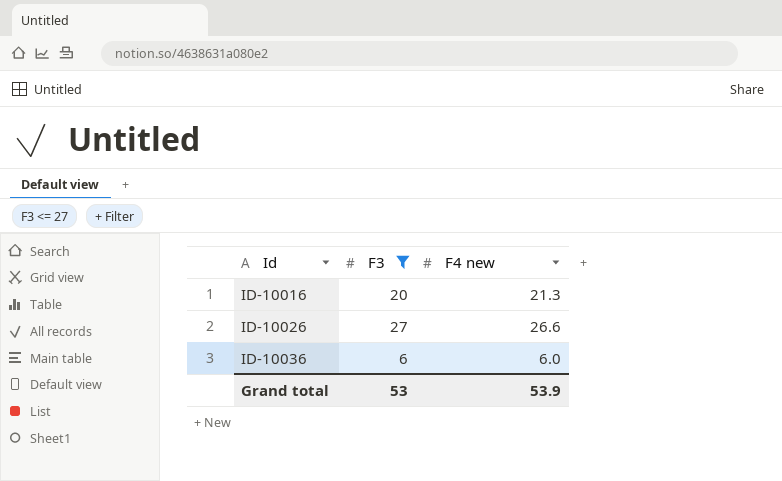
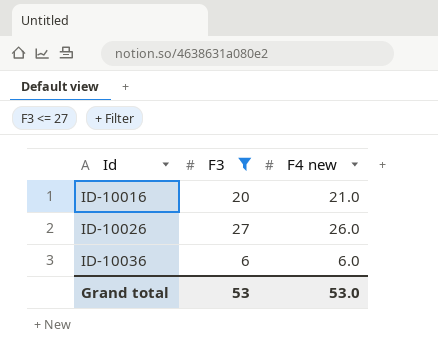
ID-10016 | F4 new: 21.3 -> 21.0
ID-10026 | F4 new: 26.6 -> 26.0
Grand total | F4 new: 53.9 -> 53.0

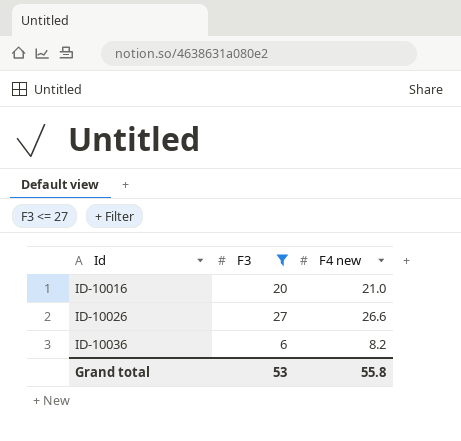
ID-10026 | F4 new: 26.0 -> 26.6
ID-10036 | F4 new: 6.0 -> 8.2
Grand total | F4 new: 53.0 -> 55.8

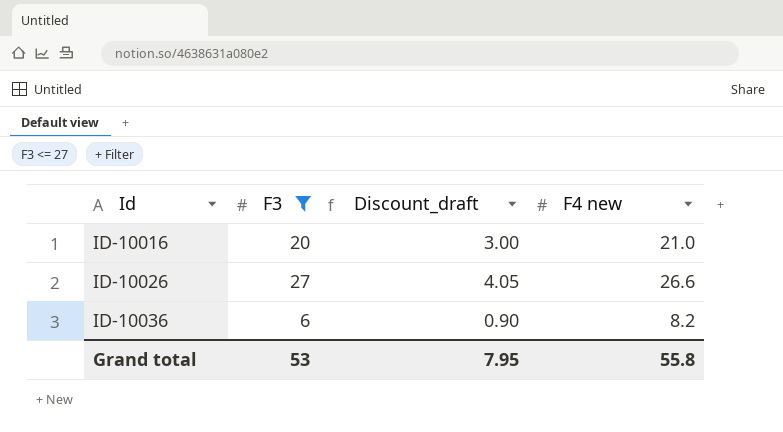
column Discount_draft | formula: none -> [F3] * 0.15

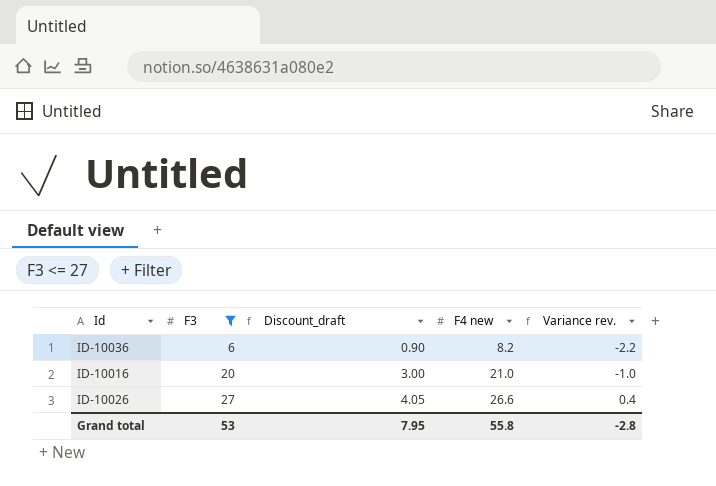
row order: Id ascending -> F3 ascending
column Variance rev. | formula: none -> [F3] - [F4 new]

